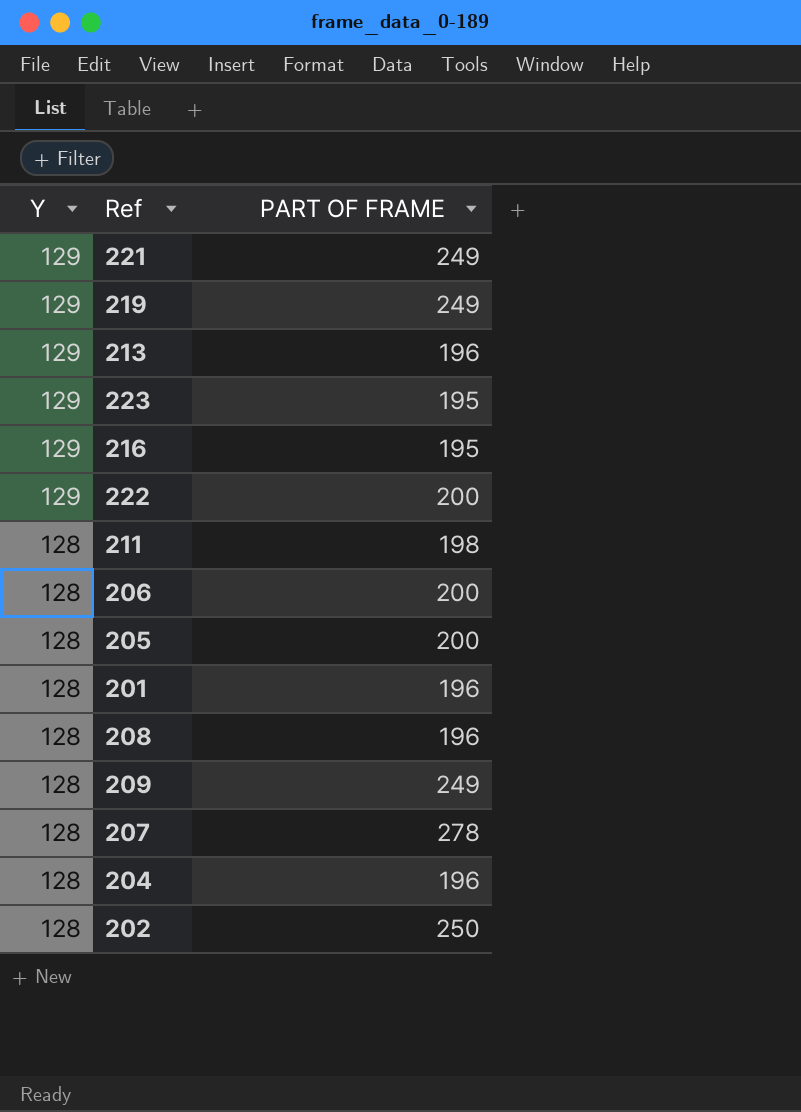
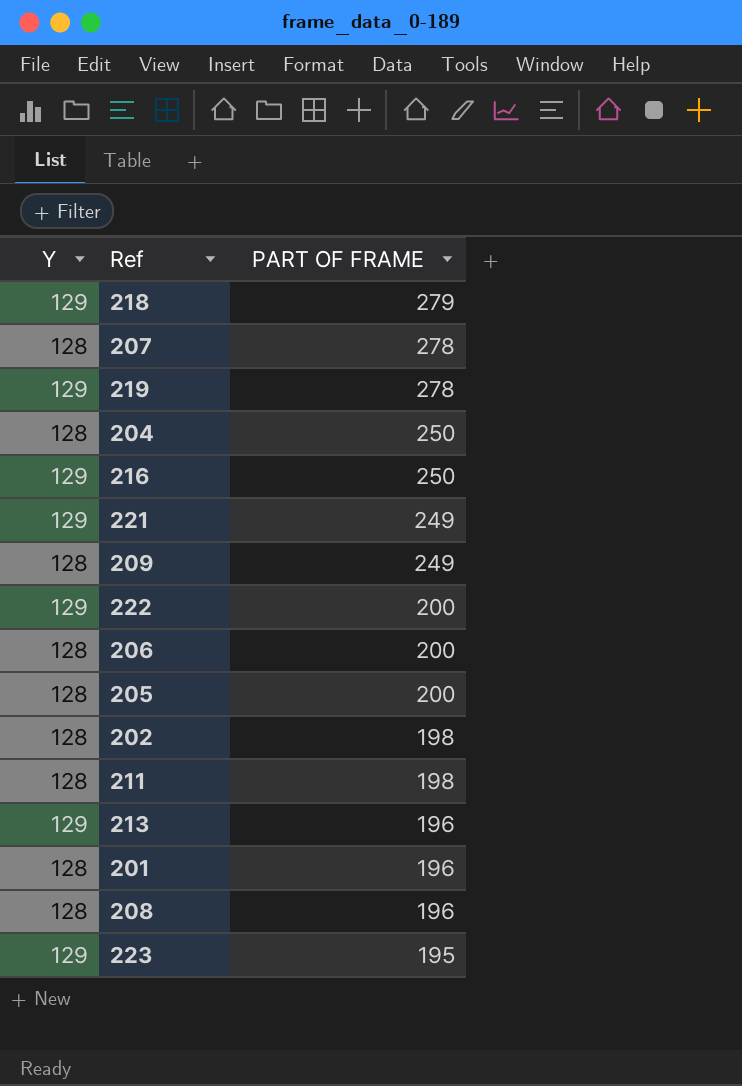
row order: Y descending -> PART OF FRAME descending
row 218: none -> 129 | 279
219 | PART OF FRAME: 249 -> 278
204 | PART OF FRAME: 196 -> 250
216 | PART OF FRAME: 195 -> 250
202 | PART OF FRAME: 250 -> 198

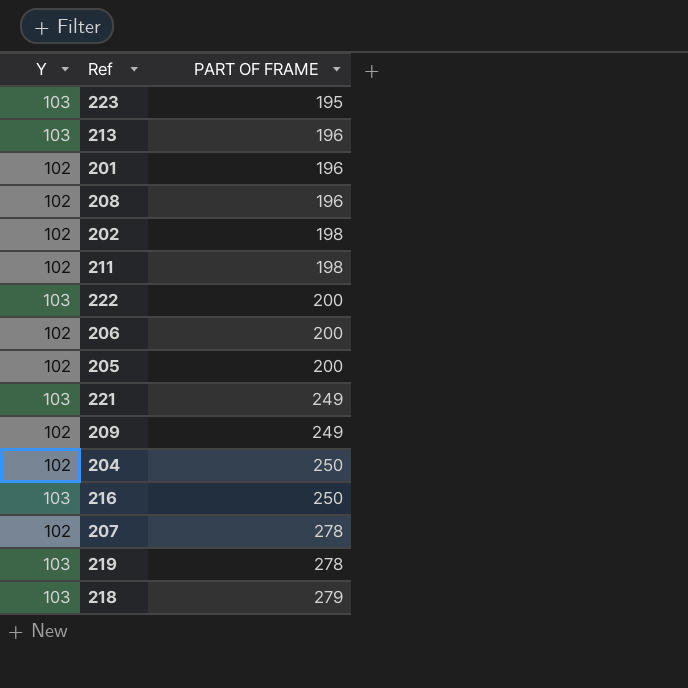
row order: PART OF FRAME descending -> PART OF FRAME ascending
223 | Y: 129 -> 103
213 | Y: 129 -> 103
201 | Y: 128 -> 102
208 | Y: 128 -> 102
202 | Y: 128 -> 102
211 | Y: 128 -> 102
222 | Y: 129 -> 103
206 | Y: 128 -> 102
205 | Y: 128 -> 102
221 | Y: 129 -> 103
209 | Y: 128 -> 102
204 | Y: 128 -> 102
216 | Y: 129 -> 103
207 | Y: 128 -> 102
219 | Y: 129 -> 103
218 | Y: 129 -> 103

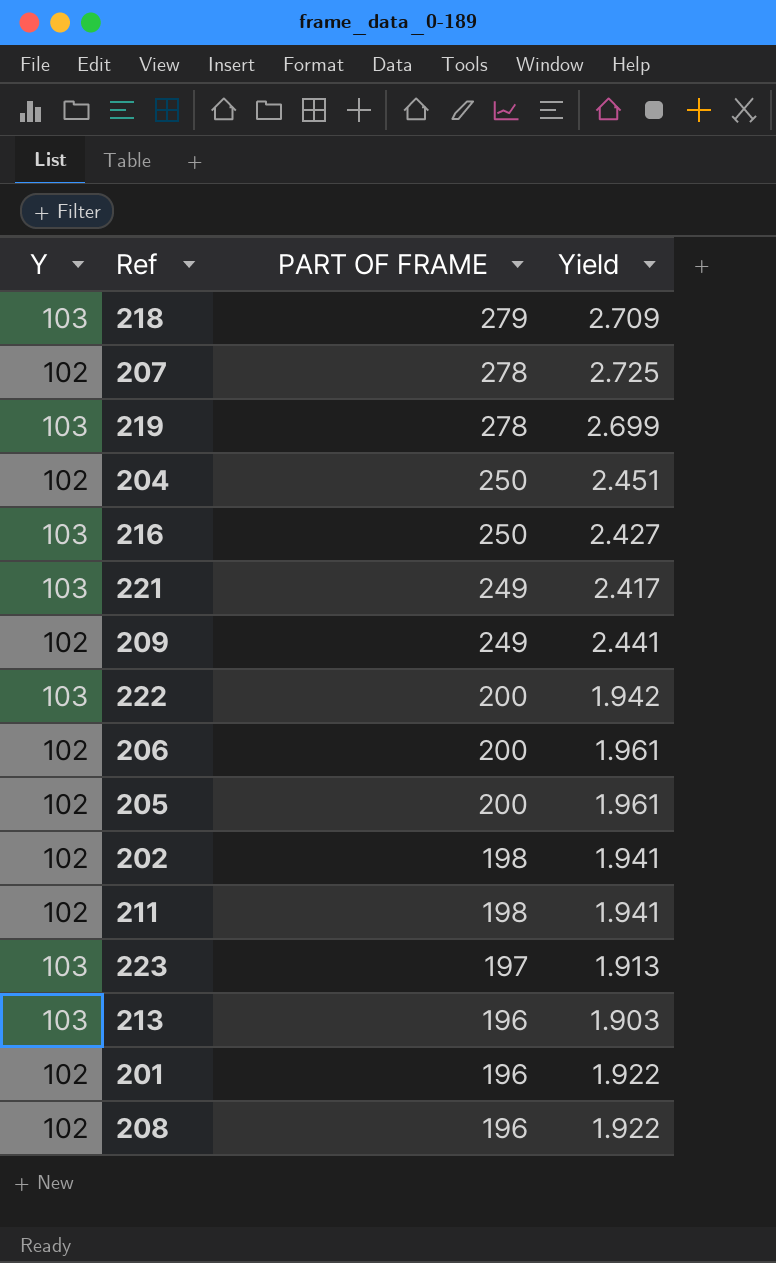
row order: PART OF FRAME ascending -> PART OF FRAME descending
column Yield | formula: none -> [PART OF FRAME] / [Y]
223 | PART OF FRAME: 195 -> 197

